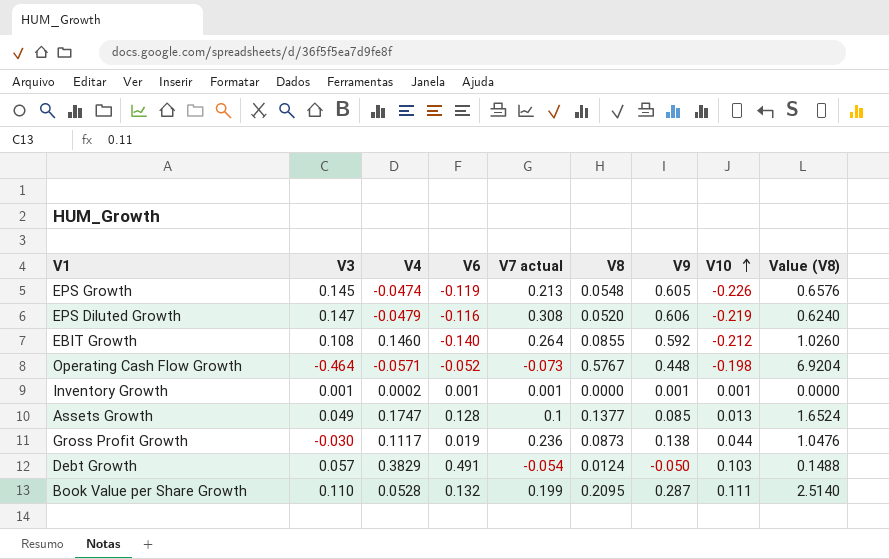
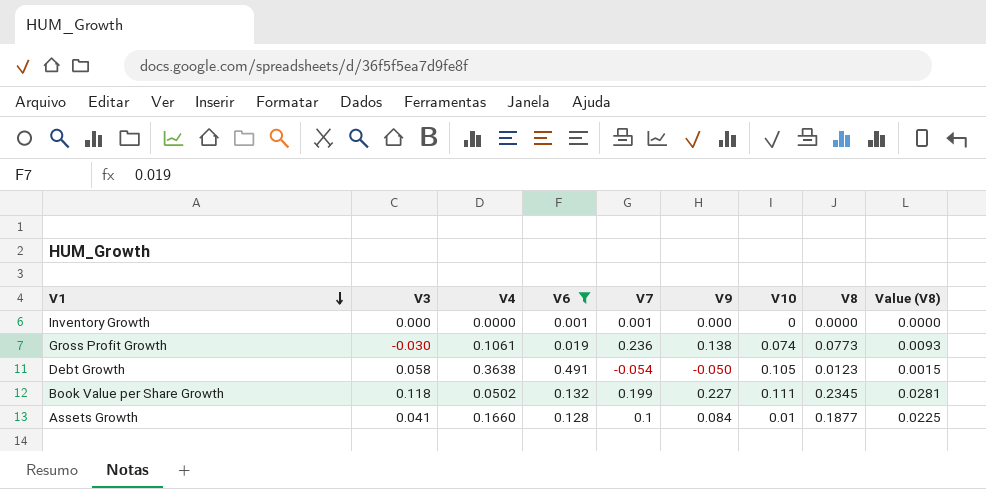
filter: none -> V6 >= 0.001
row order: V10 ascending -> V1 descending
column name: V7 actual -> V7
column V8 | position: 6 -> 8
column Value (V8) | formula: [V8] * 12 -> [V8] * 0.12
Inventory Growth | V3: 0.001 -> 0.000
Inventory Growth | V4: 0.0002 -> 0.0000
Inventory Growth | V9: 0.001 -> 0.000
Inventory Growth | V10: 0.001 -> 0
Gross Profit Growth | V4: 0.1117 -> 0.1061
Gross Profit Growth | V10: 0.044 -> 0.074
Gross Profit Growth | V8: 0.0873 -> 0.0773
Debt Growth | V3: 0.057 -> 0.058
Debt Growth | V4: 0.3829 -> 0.3638
Debt Growth | V10: 0.103 -> 0.105
Debt Growth | V8: 0.0124 -> 0.0123
Book Value per Share Growth | V3: 0.110 -> 0.118
Book Value per Share Growth | V4: 0.0528 -> 0.0502
Book Value per Share Growth | V9: 0.287 -> 0.227
Book Value per Share Growth | V8: 0.2095 -> 0.2345
Assets Growth | V3: 0.049 -> 0.041
Assets Growth | V4: 0.1747 -> 0.1660
Assets Growth | V9: 0.085 -> 0.084
Assets Growth | V10: 0.013 -> 0.01
Assets Growth | V8: 0.1377 -> 0.1877

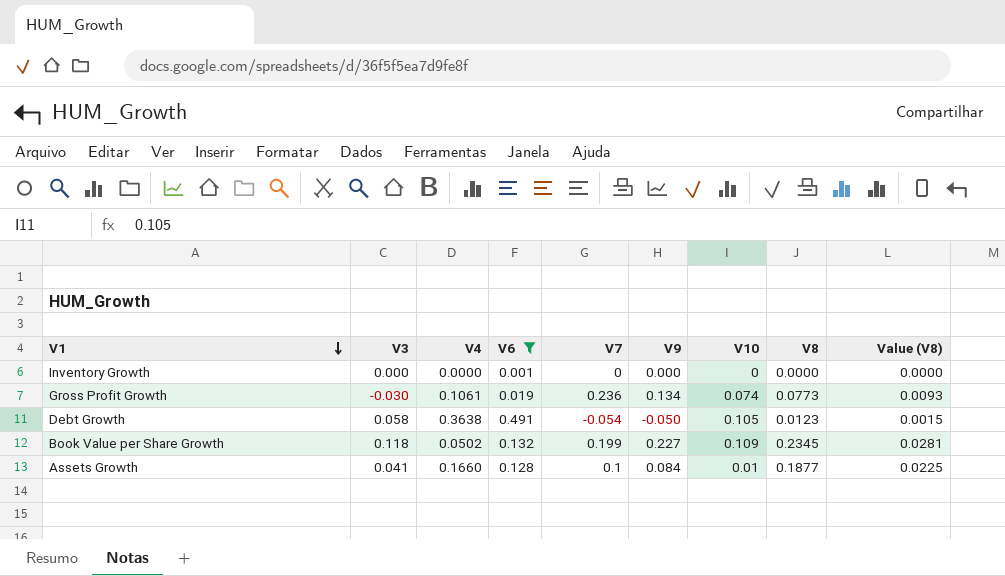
Inventory Growth | V7: 0.001 -> 0
Gross Profit Growth | V9: 0.138 -> 0.134
Book Value per Share Growth | V10: 0.111 -> 0.109

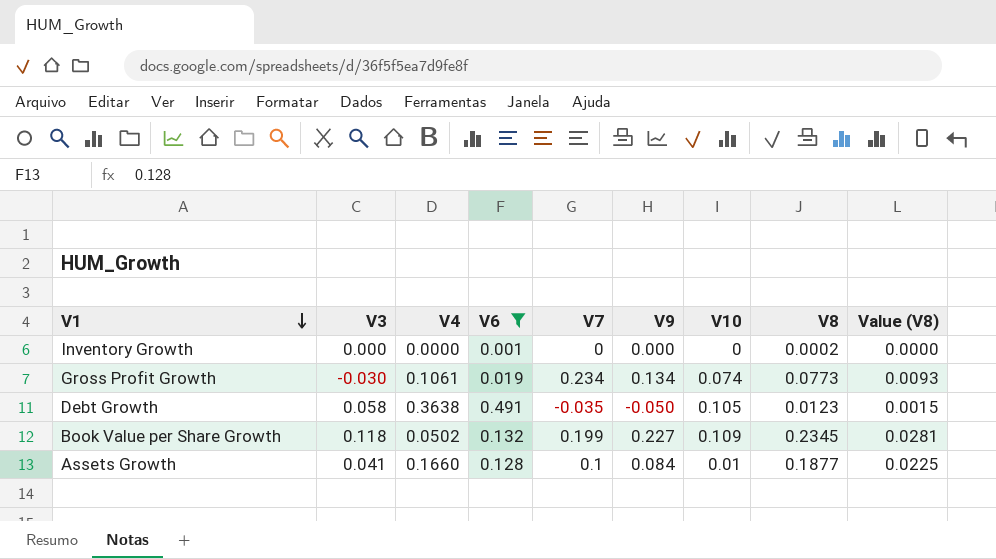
Inventory Growth | V8: 0.0000 -> 0.0002
Gross Profit Growth | V7: 0.236 -> 0.234
Debt Growth | V7: -0.054 -> -0.035

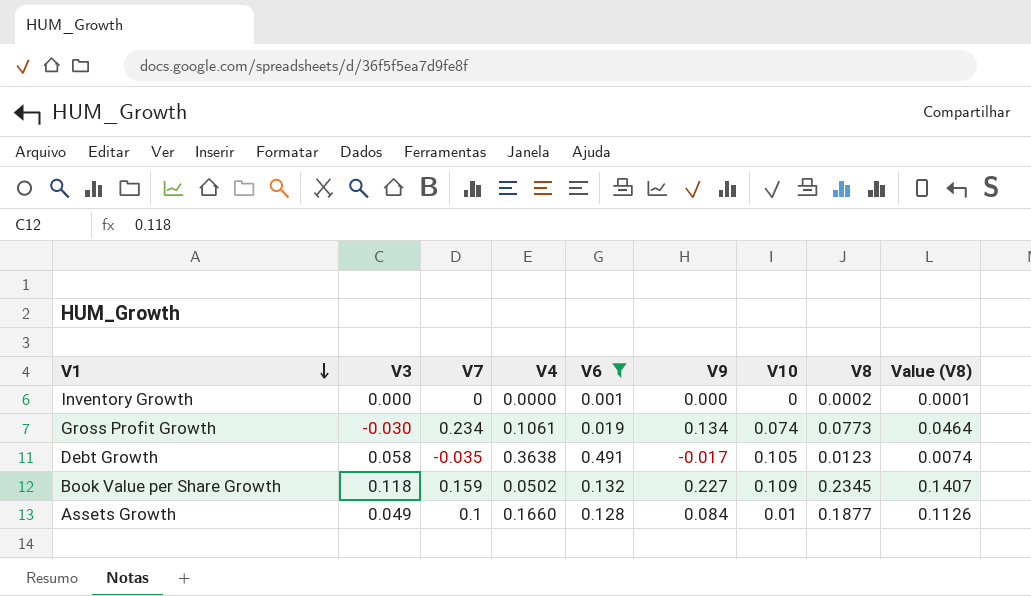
column V7 | position: 5 -> 3
column Value (V8) | formula: [V8] * 0.12 -> [V8] * 0.6
Debt Growth | V9: -0.050 -> -0.017
Book Value per Share Growth | V7: 0.199 -> 0.159
Assets Growth | V3: 0.041 -> 0.049

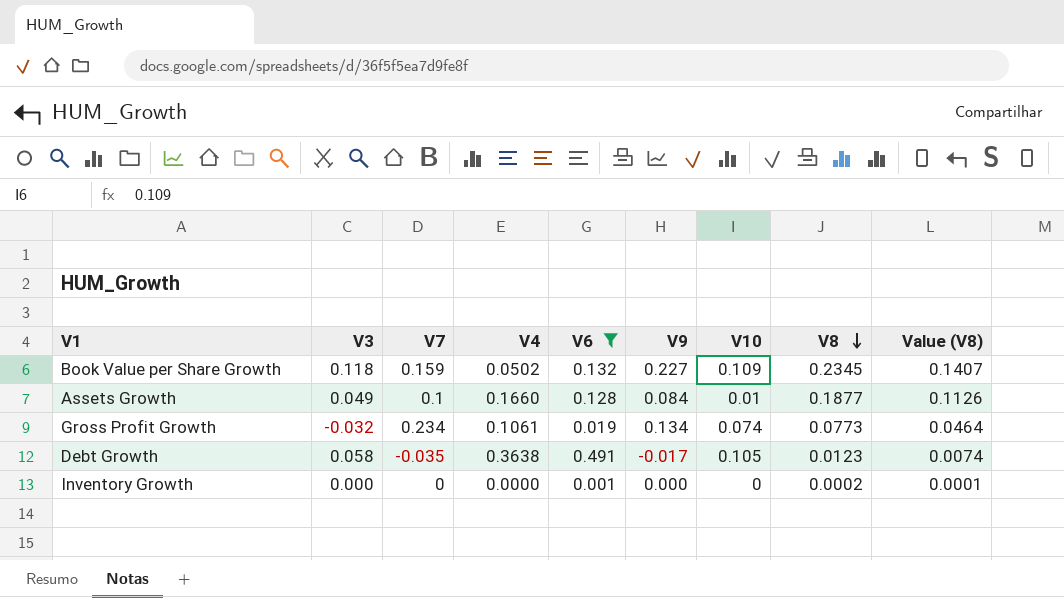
row order: V1 descending -> V8 descending
Gross Profit Growth | V3: -0.030 -> -0.032

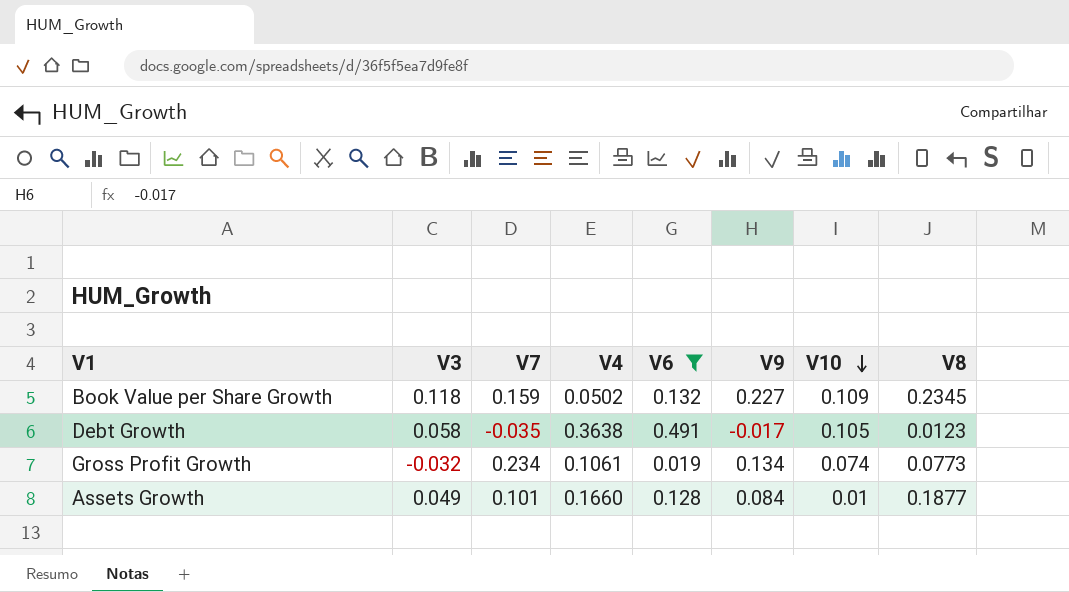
row order: V8 descending -> V10 descending
column Value (V8) | formula: [V8] * 0.6 -> none
row Inventory Growth: 0.000 | 0 | 0.0000 | 0.001 | 0.000 | 0 | 0.0002 | 0.0001 -> none
Assets Growth | V7: 0.1 -> 0.101

